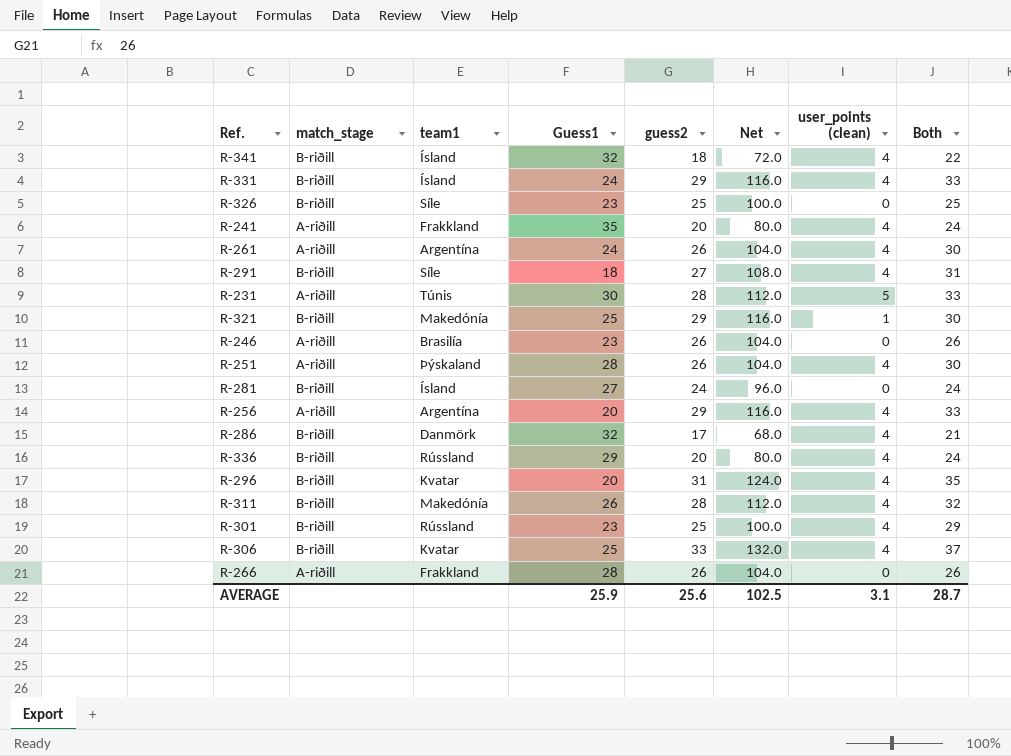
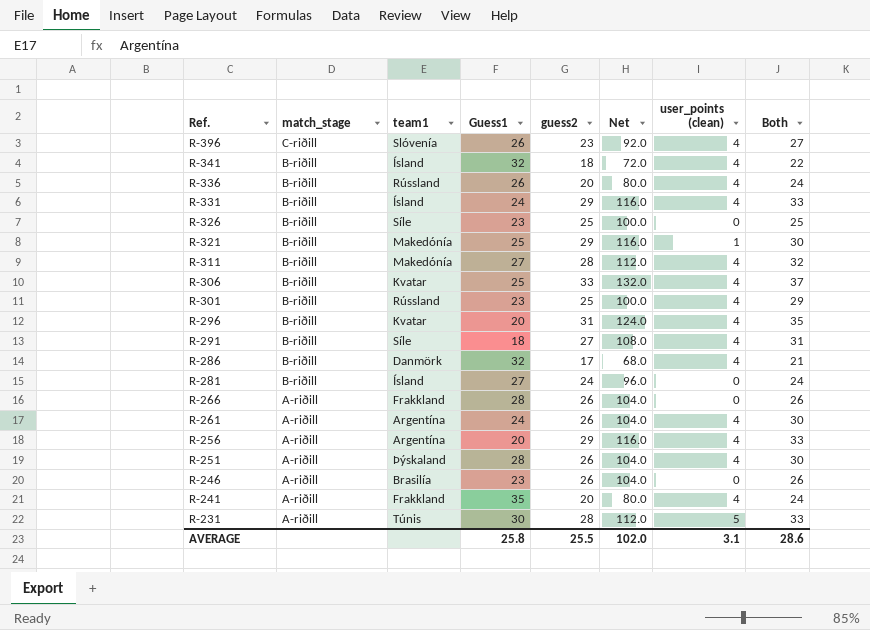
row order: none -> Ref. descending
row R-396: none -> C-riðill | Slóvenía | 26 | 23 | 92.0 | 4 | 27
R-336 | Guess1: 29 -> 26
R-311 | Guess1: 26 -> 27
AVERAGE | Guess1: 25.9 -> 25.8
AVERAGE | guess2: 25.6 -> 25.5
AVERAGE | Net: 102.5 -> 102.0
AVERAGE | Both: 28.7 -> 28.6

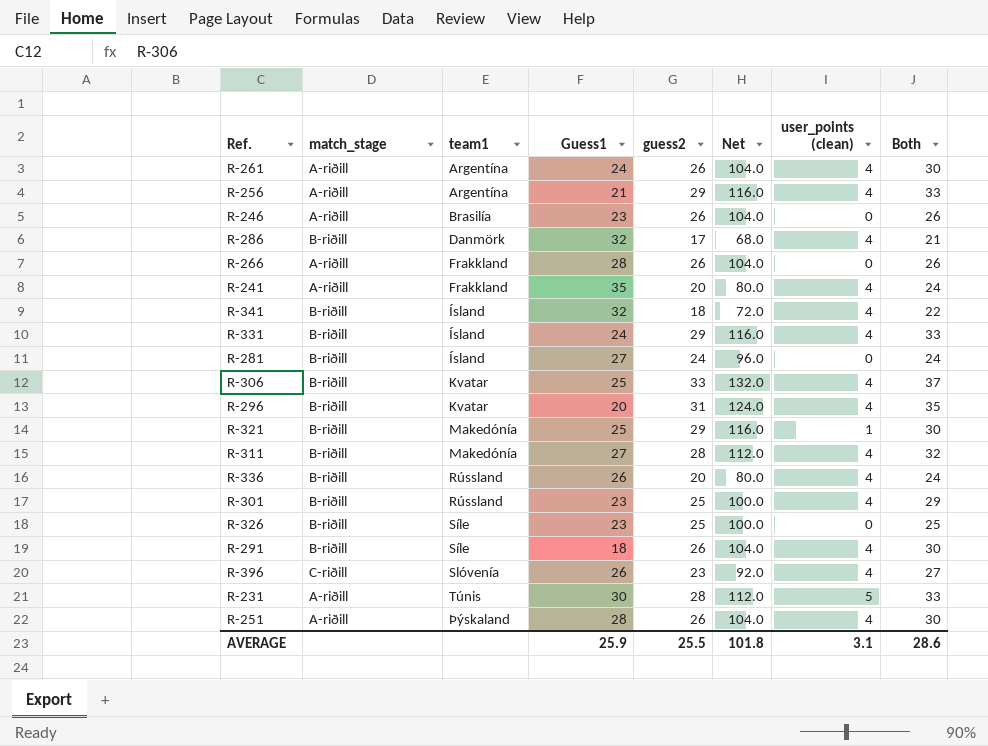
row order: Ref. descending -> team1 ascending
R-256 | Guess1: 20 -> 21
R-291 | guess2: 27 -> 26
R-291 | Net: 108.0 -> 104.0
R-291 | Both: 31 -> 30
AVERAGE | Guess1: 25.8 -> 25.9
AVERAGE | Net: 102.0 -> 101.8

